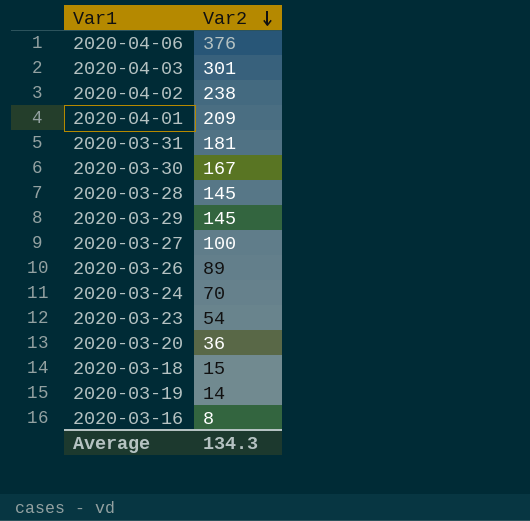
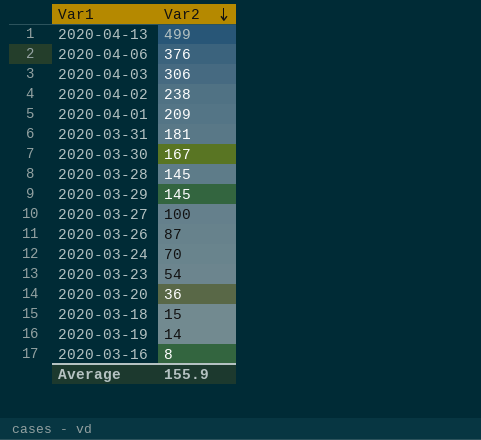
row 2020-04-13: none -> 499
2020-04-03 | Var2: 301 -> 306
2020-03-26 | Var2: 89 -> 87
Average | Var2: 134.3 -> 155.9

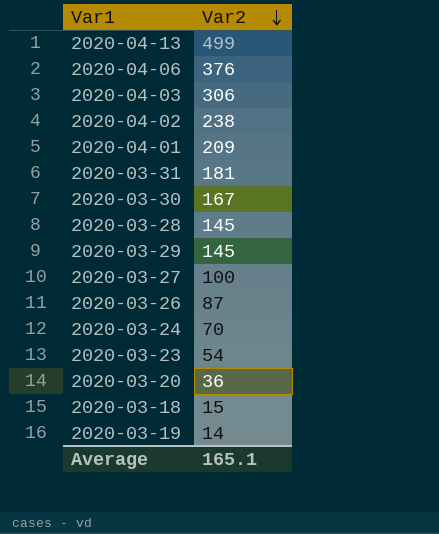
row 2020-03-16: 8 -> none
Average | Var2: 155.9 -> 165.1

